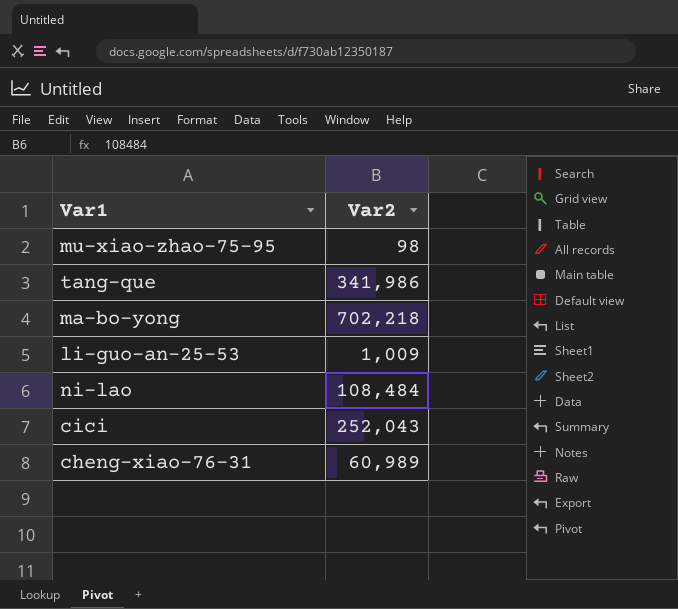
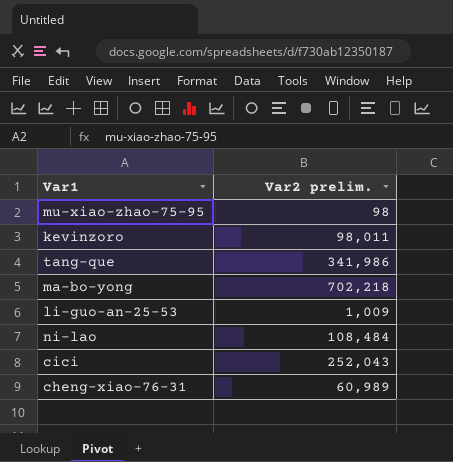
column name: Var2 -> Var2 prelim.
row kevinzoro: none -> 98,011

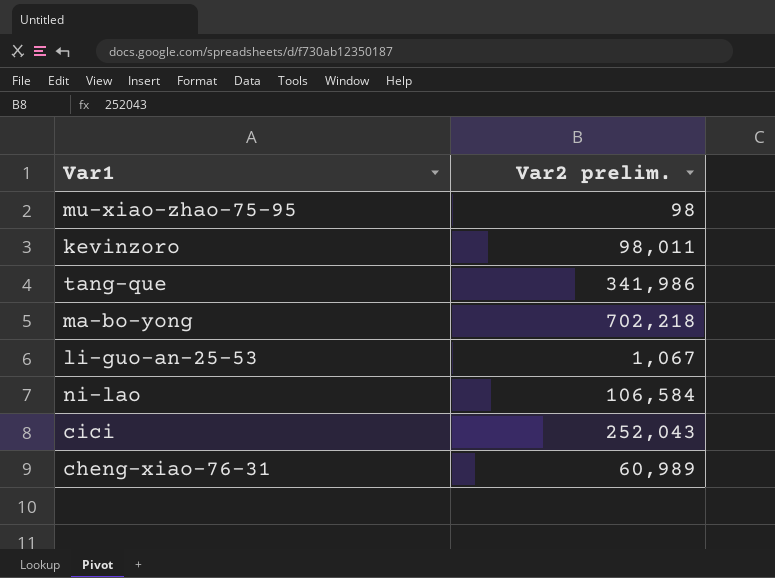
li-guo-an-25-53 | Var2 prelim.: 1,009 -> 1,067
ni-lao | Var2 prelim.: 108,484 -> 106,584

